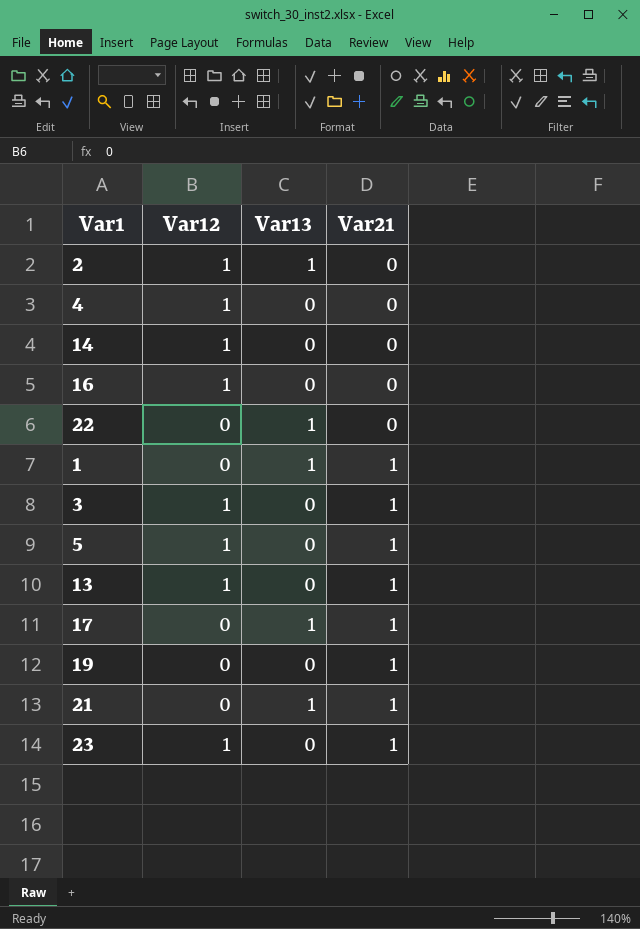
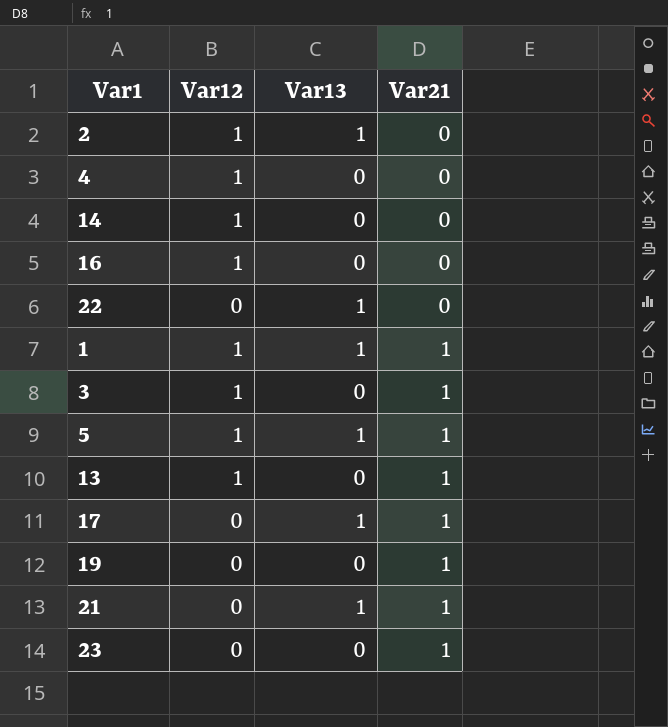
1 | Var12: 0 -> 1
5 | Var13: 0 -> 1
23 | Var12: 1 -> 0

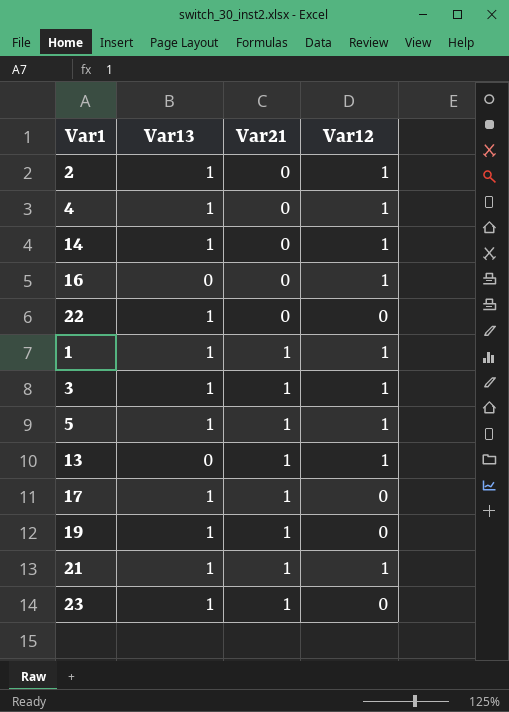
column Var12 | position: 2 -> 4
4 | Var13: 0 -> 1
14 | Var13: 0 -> 1
3 | Var13: 0 -> 1
19 | Var13: 0 -> 1
21 | Var12: 0 -> 1
23 | Var13: 0 -> 1

